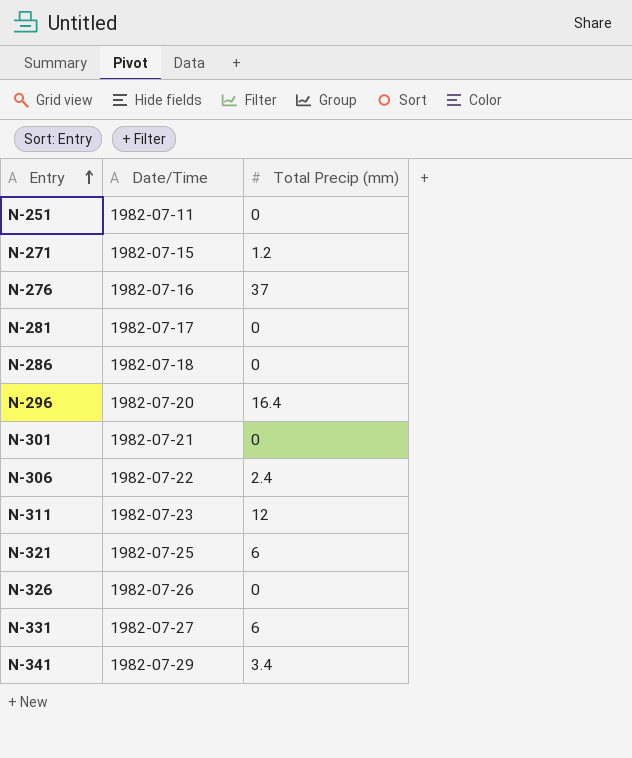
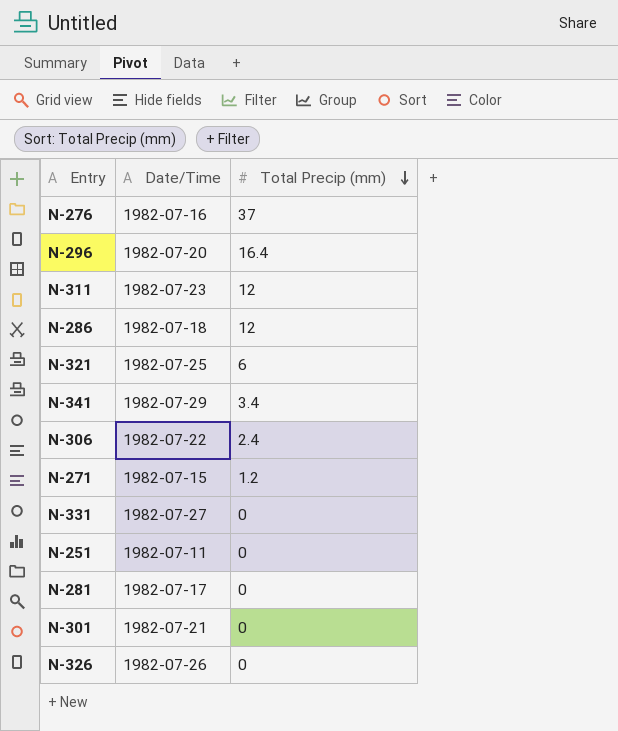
row order: Entry ascending -> Total Precip (mm) descending
N-286 | Total Precip (mm): 0 -> 12
N-331 | Total Precip (mm): 6 -> 0

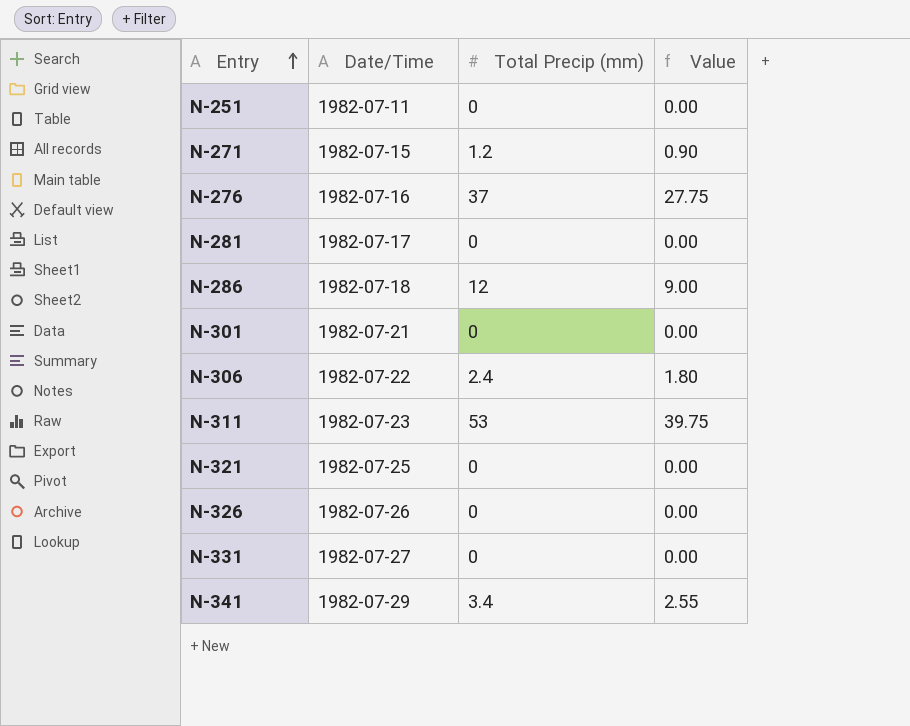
row order: Total Precip (mm) descending -> Entry ascending
column Value | formula: none -> [Total Precip (mm)] * 0.75
row N-296: 1982-07-20 | 16.4 -> none
N-311 | Total Precip (mm): 12 -> 53
N-321 | Total Precip (mm): 6 -> 0

